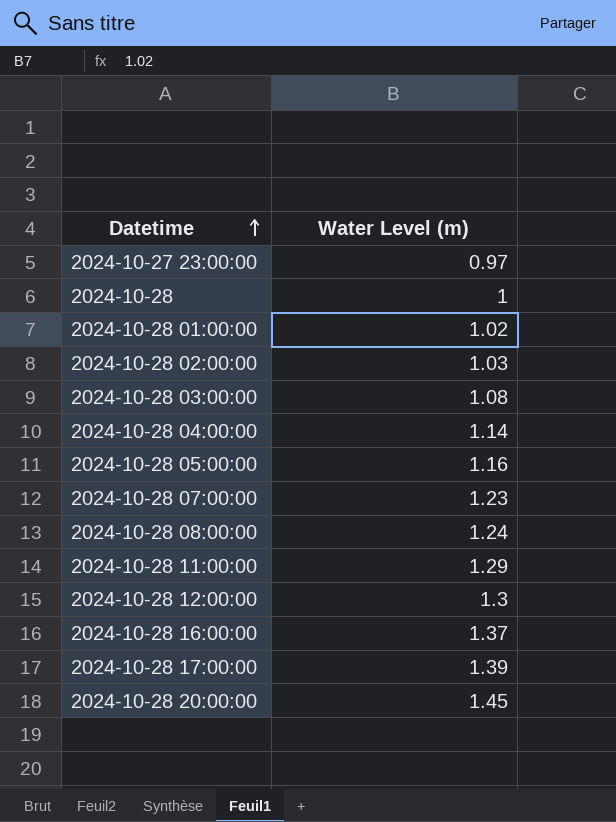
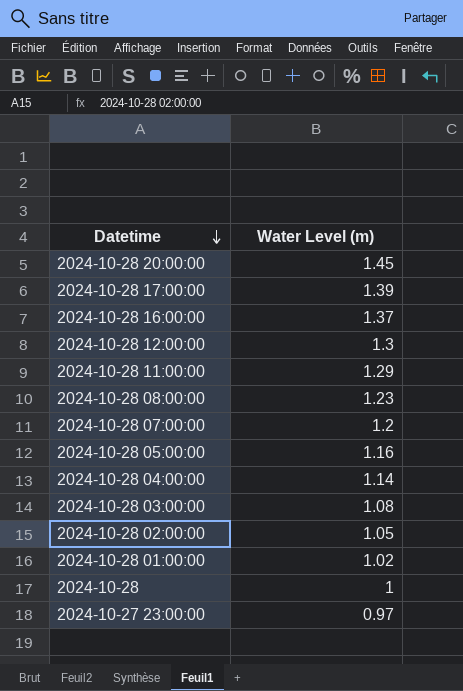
row order: Datetime ascending -> Datetime descending
2024-10-28 08:00:00 | Water Level (m): 1.24 -> 1.23
2024-10-28 07:00:00 | Water Level (m): 1.23 -> 1.2
2024-10-28 02:00:00 | Water Level (m): 1.03 -> 1.05

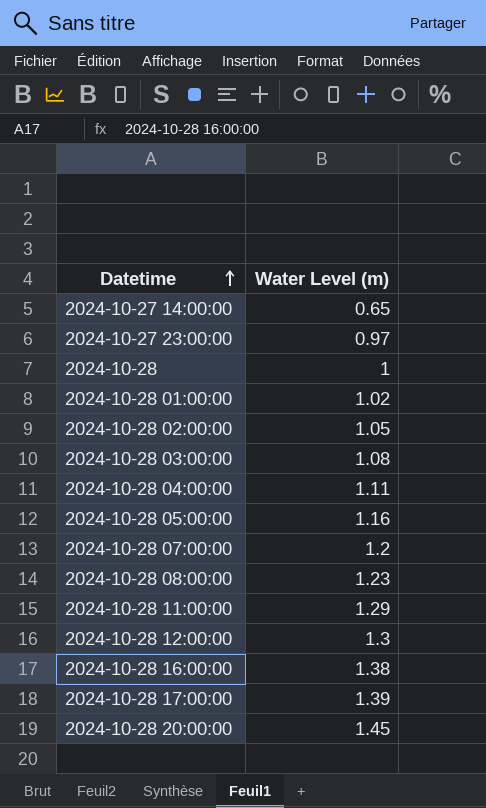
row order: Datetime descending -> Datetime ascending
row 2024-10-27 14:00:00: none -> 0.65
2024-10-28 04:00:00 | Water Level (m): 1.14 -> 1.11
2024-10-28 16:00:00 | Water Level (m): 1.37 -> 1.38

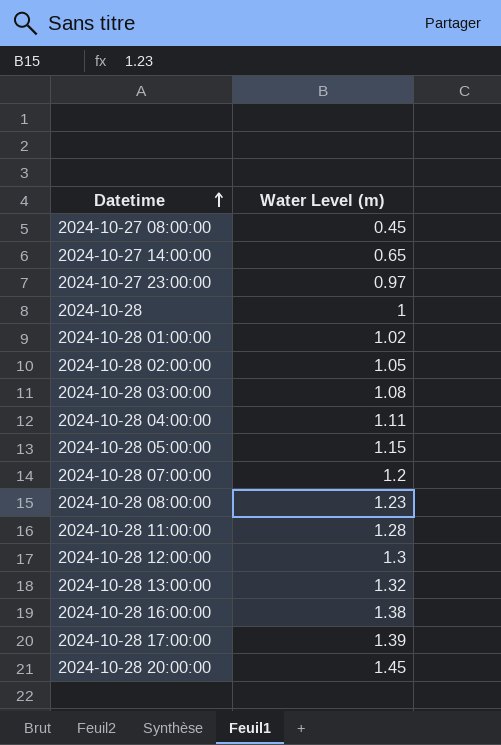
row 2024-10-27 08:00:00: none -> 0.45
2024-10-28 05:00:00 | Water Level (m): 1.16 -> 1.15
2024-10-28 11:00:00 | Water Level (m): 1.29 -> 1.28
row 2024-10-28 13:00:00: none -> 1.32

